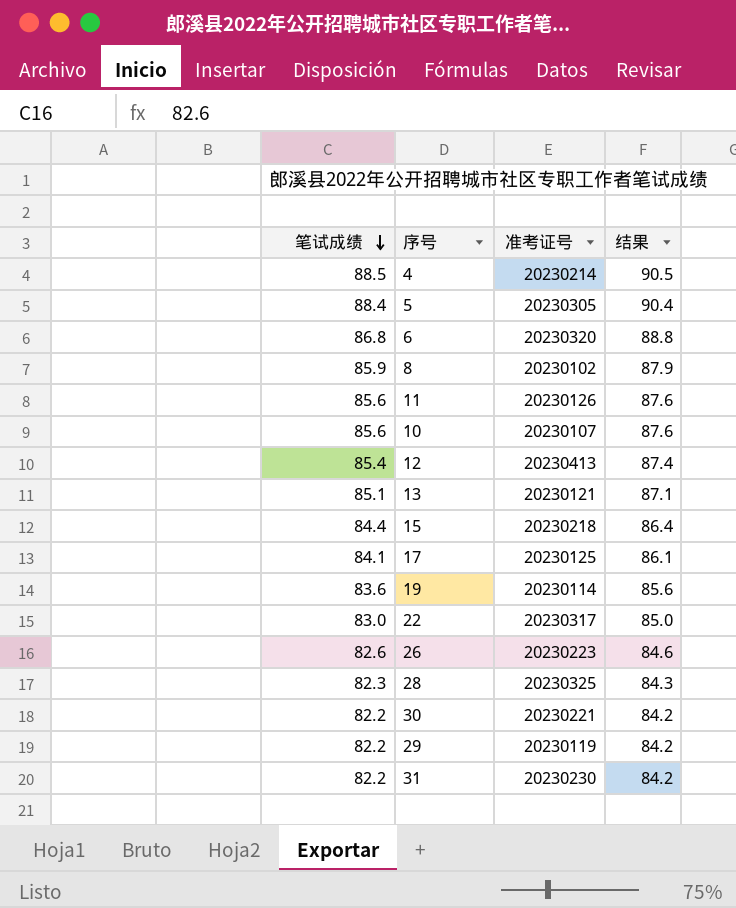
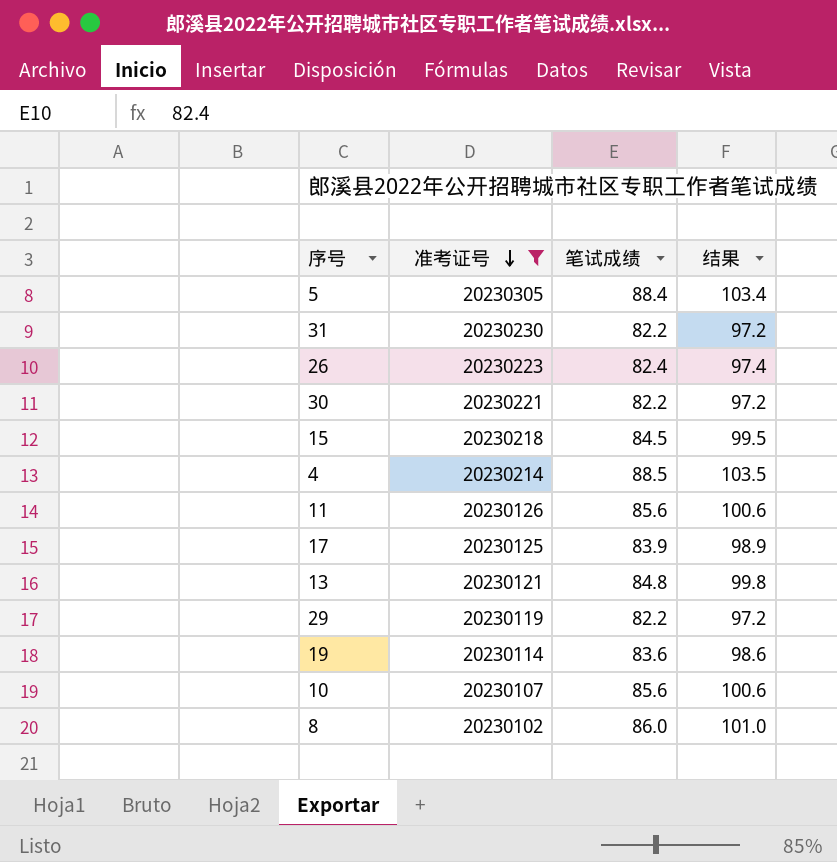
filter: none -> 准考证号 <= 20230305
row order: 笔试成绩 descending -> 准考证号 descending
column 笔试成绩 | position: 1 -> 3
column 结果 | formula: [笔试成绩] + 2 -> [笔试成绩] + 15
26 | 笔试成绩: 82.6 -> 82.4
15 | 笔试成绩: 84.4 -> 84.5
17 | 笔试成绩: 84.1 -> 83.9
13 | 笔试成绩: 85.1 -> 84.8
8 | 笔试成绩: 85.9 -> 86.0

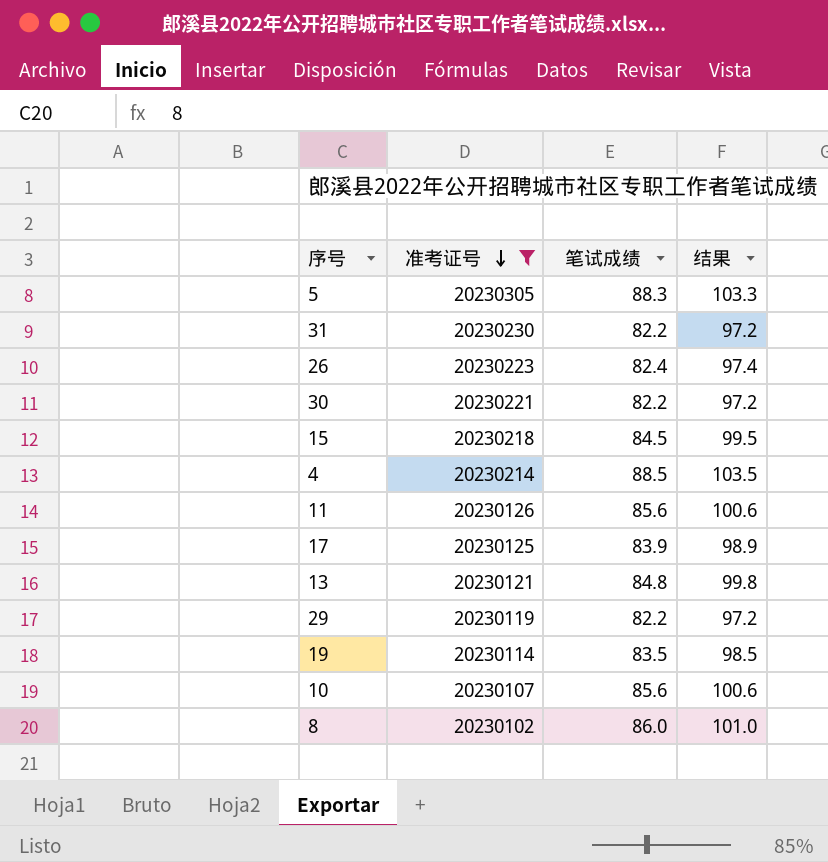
5 | 笔试成绩: 88.4 -> 88.3
5 | 结果: 103.4 -> 103.3
19 | 笔试成绩: 83.6 -> 83.5
19 | 结果: 98.6 -> 98.5

